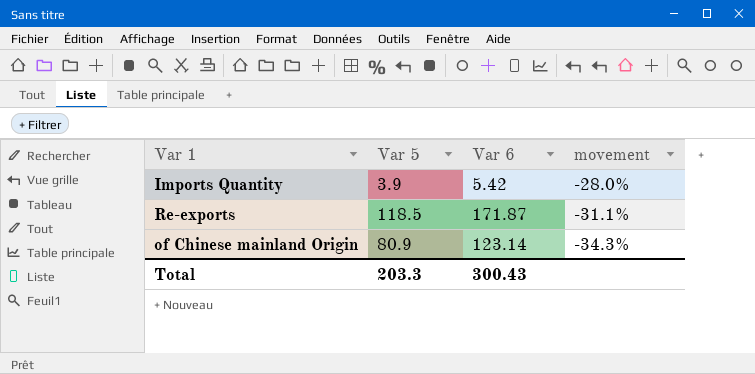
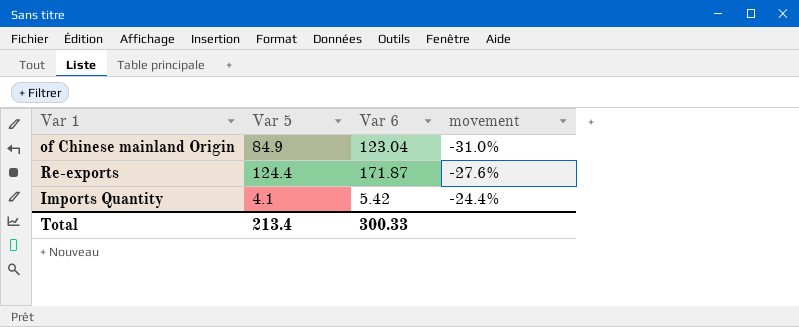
row order: movement descending -> movement ascending
of Chinese mainland Origin | Var 5: 80.9 -> 84.9
of Chinese mainland Origin | Var 6: 123.14 -> 123.04
of Chinese mainland Origin | movement: -34.3% -> -31.0%
Re-exports | Var 5: 118.5 -> 124.4
Re-exports | movement: -31.1% -> -27.6%
Imports Quantity | Var 5: 3.9 -> 4.1
Imports Quantity | movement: -28.0% -> -24.4%
Total | Var 5: 203.3 -> 213.4
Total | Var 6: 300.43 -> 300.33

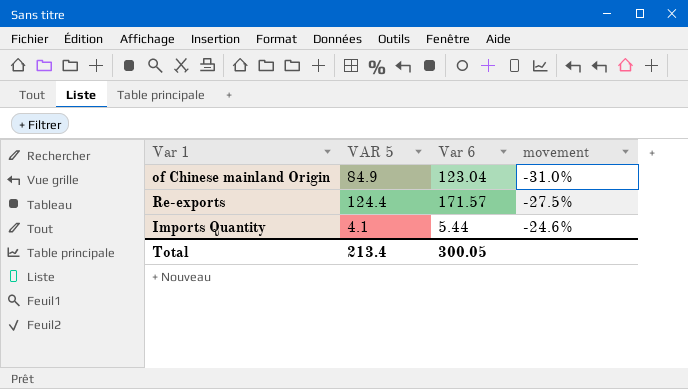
column name: Var 5 -> VAR 5
Re-exports | Var 6: 171.87 -> 171.57
Re-exports | movement: -27.6% -> -27.5%
Imports Quantity | Var 6: 5.42 -> 5.44
Imports Quantity | movement: -24.4% -> -24.6%
Total | Var 6: 300.33 -> 300.05

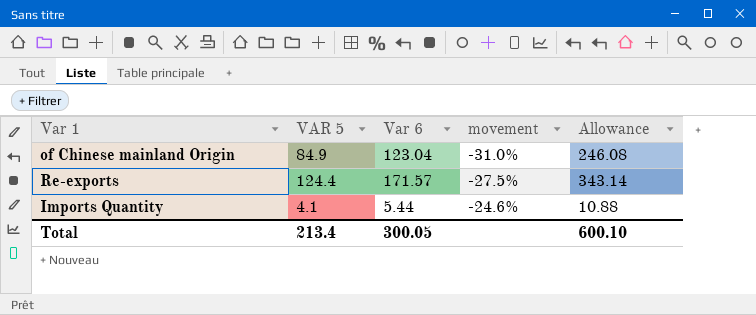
column Allowance | formula: none -> [Var 6] * 2

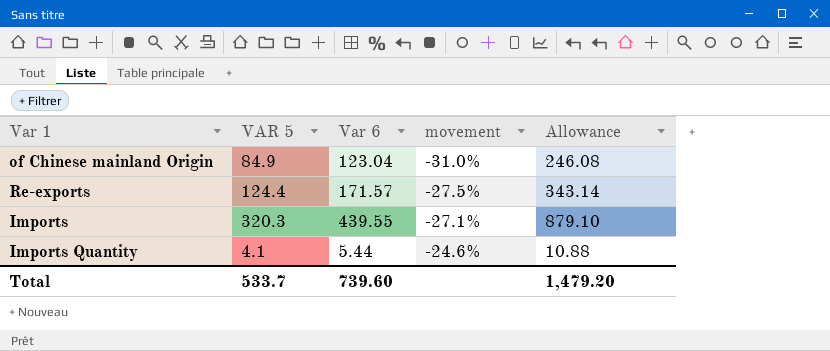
row Imports: none -> 320.3 | 439.55 | -27.1% | 879.10
Total | VAR 5: 213.4 -> 533.7
Total | Var 6: 300.05 -> 739.60
Total | Allowance: 600.10 -> 1,479.20

